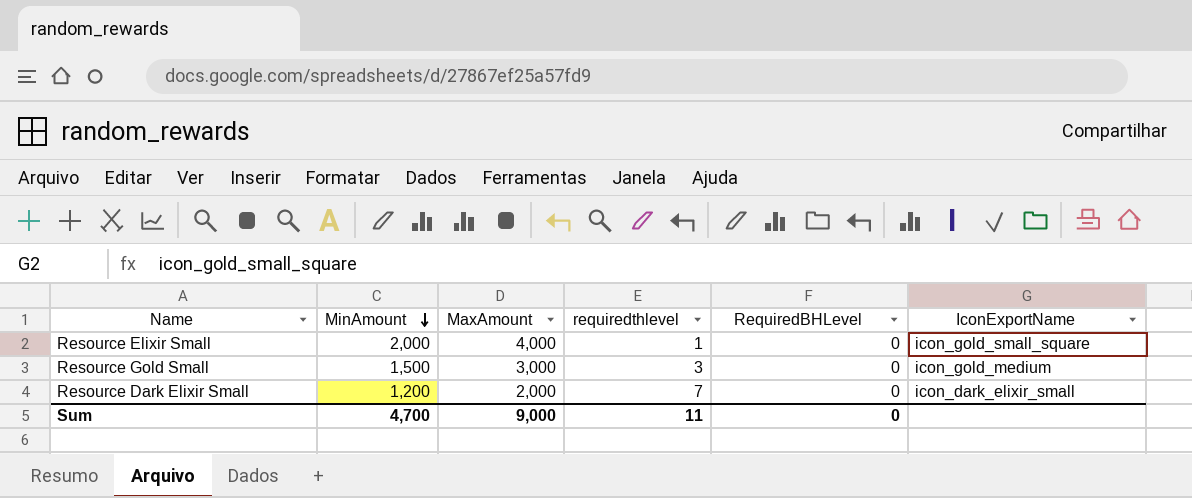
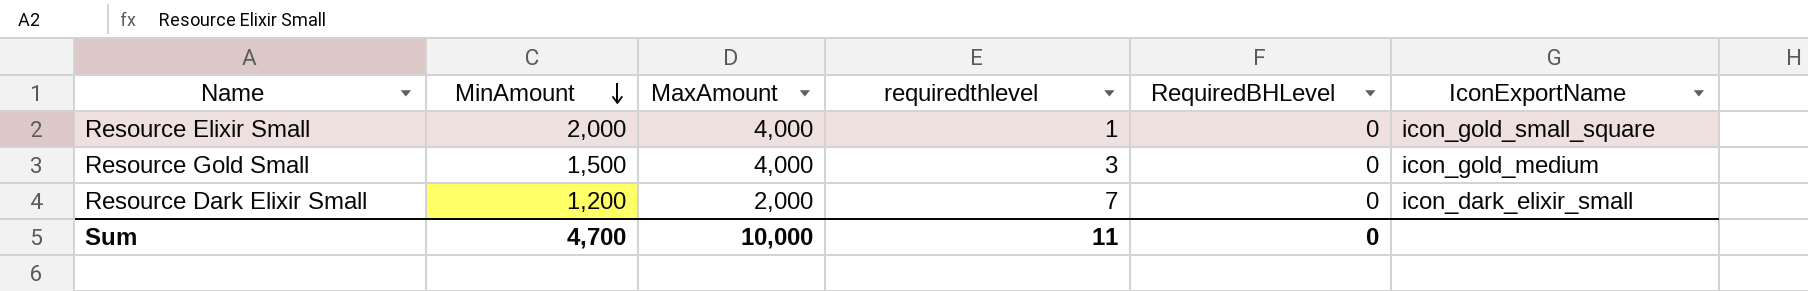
Resource Gold Small | MaxAmount: 3,000 -> 4,000
Sum | MaxAmount: 9,000 -> 10,000

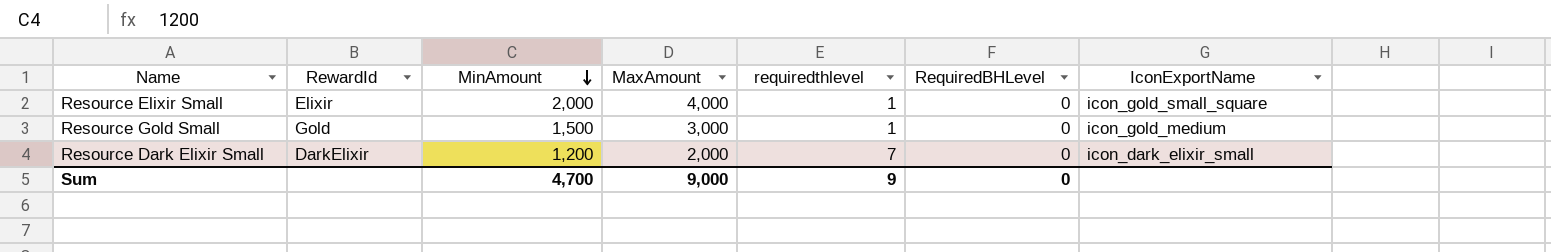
column RewardId | position: none -> 2
Resource Gold Small | MaxAmount: 4,000 -> 3,000
Resource Gold Small | requiredthlevel: 3 -> 1
Sum | MaxAmount: 10,000 -> 9,000
Sum | requiredthlevel: 11 -> 9

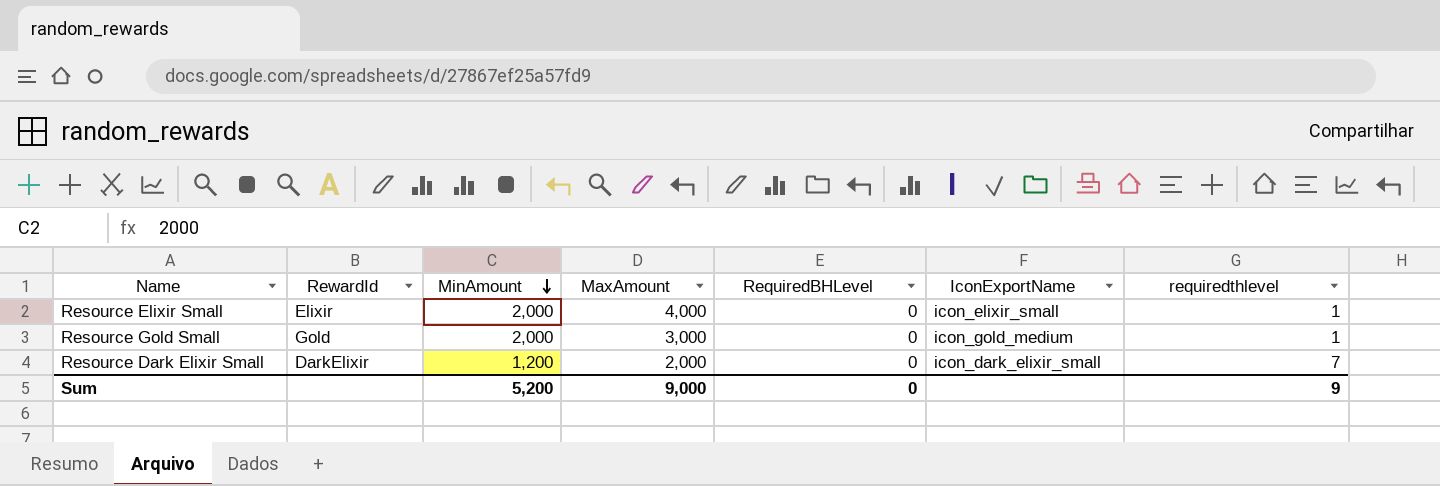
column requiredthlevel | position: 5 -> 7
Resource Elixir Small | IconExportName: icon_gold_small_square -> icon_elixir_small
Resource Gold Small | MinAmount: 1,500 -> 2,000
Sum | MinAmount: 4,700 -> 5,200

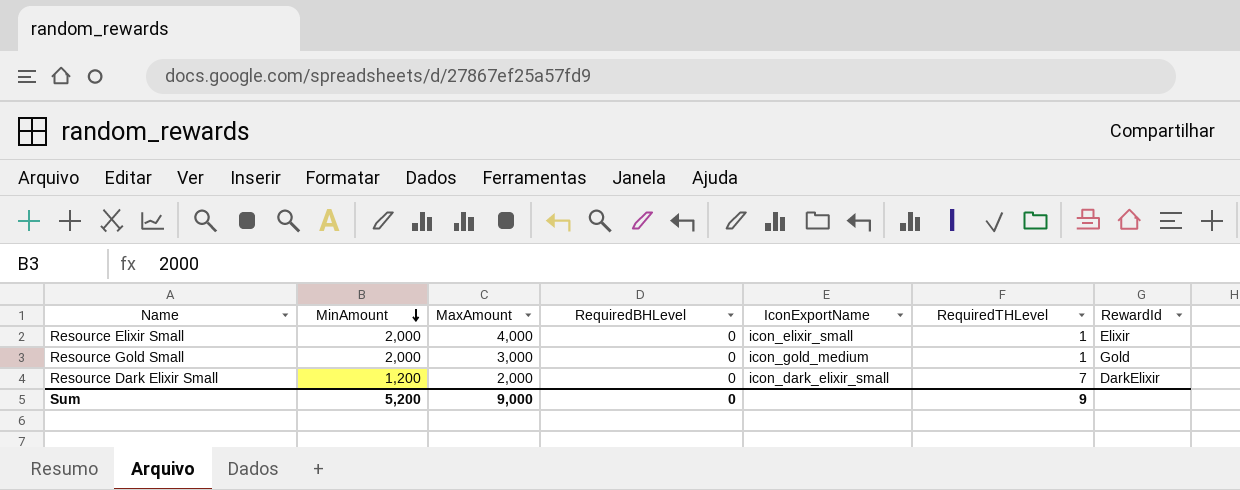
column name: requiredthlevel -> RequiredTHLevel
column RewardId | position: 2 -> 7

